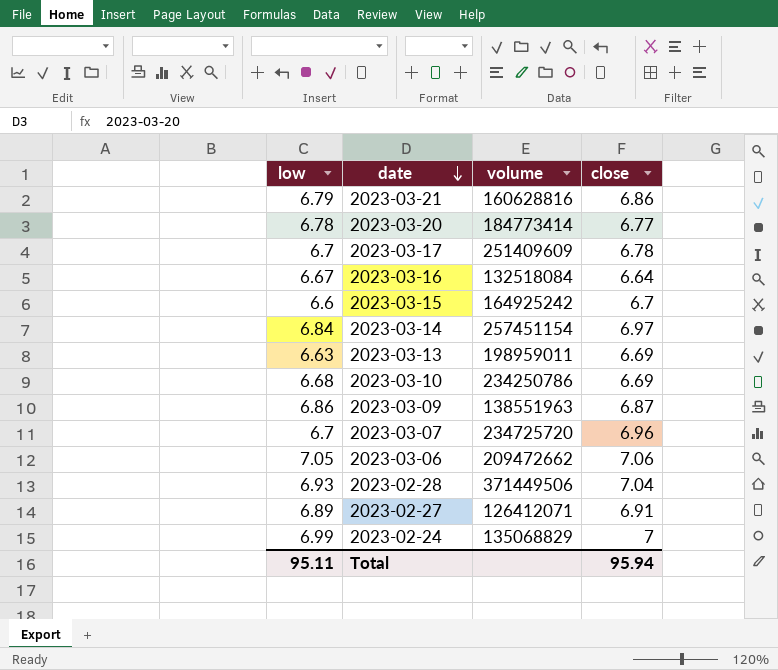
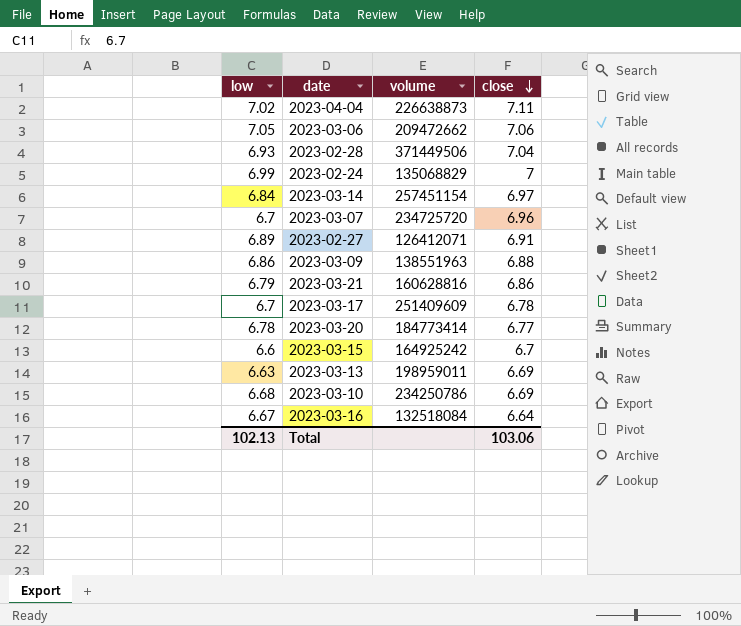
row order: date descending -> close descending
row 2023-04-04: none -> 7.02 | 226638873 | 7.11
2023-03-09 | close: 6.87 -> 6.88
Total | low: 95.11 -> 102.13
Total | close: 95.94 -> 103.06

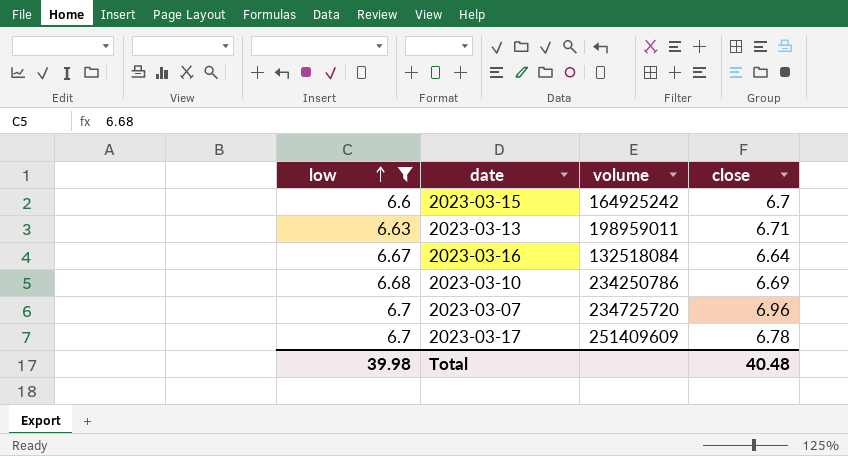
filter: none -> low <= 6.7
row order: close descending -> low ascending
2023-03-13 | close: 6.69 -> 6.71
Total | low: 102.13 -> 39.98
Total | close: 103.06 -> 40.48

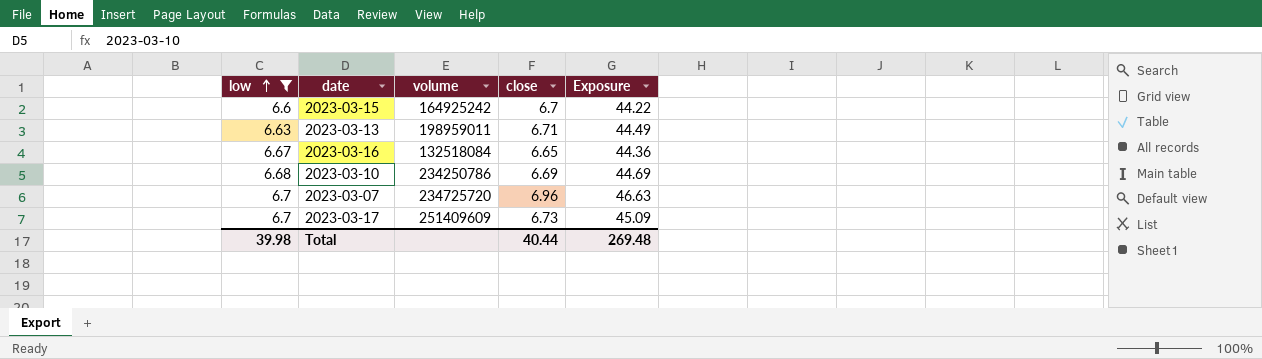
column Exposure | formula: none -> [low] * [close]
2023-03-16 | close: 6.64 -> 6.65
2023-03-17 | close: 6.78 -> 6.73
Total | close: 40.48 -> 40.44

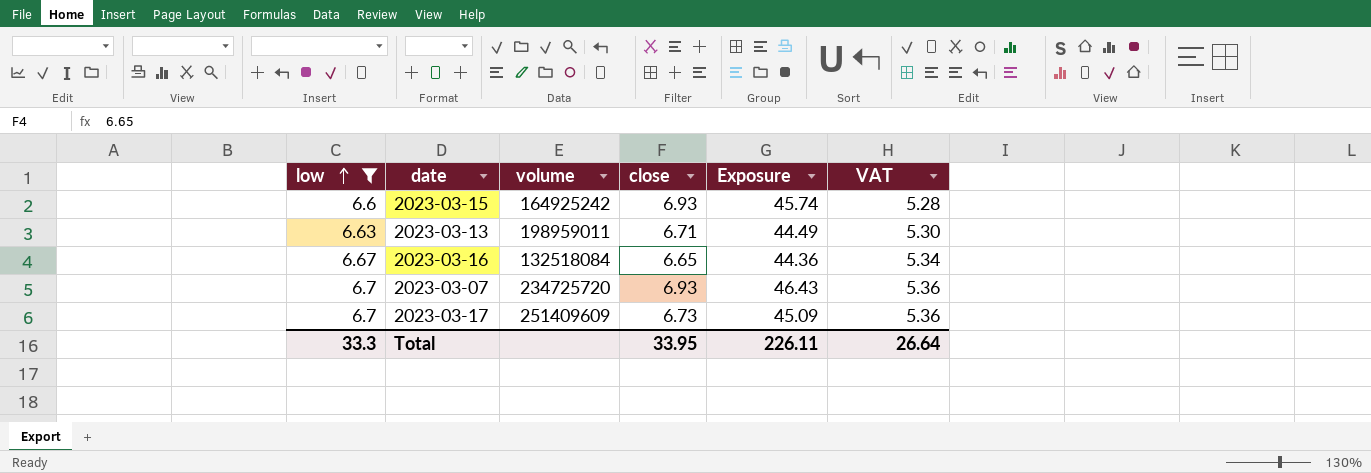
column VAT | formula: none -> [low] * 0.8
row 2023-03-10: 6.68 | 234250786 | 6.69 | 44.69 -> none
2023-03-15 | close: 6.7 -> 6.93
2023-03-15 | Exposure: 44.22 -> 45.74
2023-03-07 | close: 6.96 -> 6.93
2023-03-07 | Exposure: 46.63 -> 46.43
Total | low: 39.98 -> 33.3
Total | close: 40.44 -> 33.95
Total | Exposure: 269.48 -> 226.11

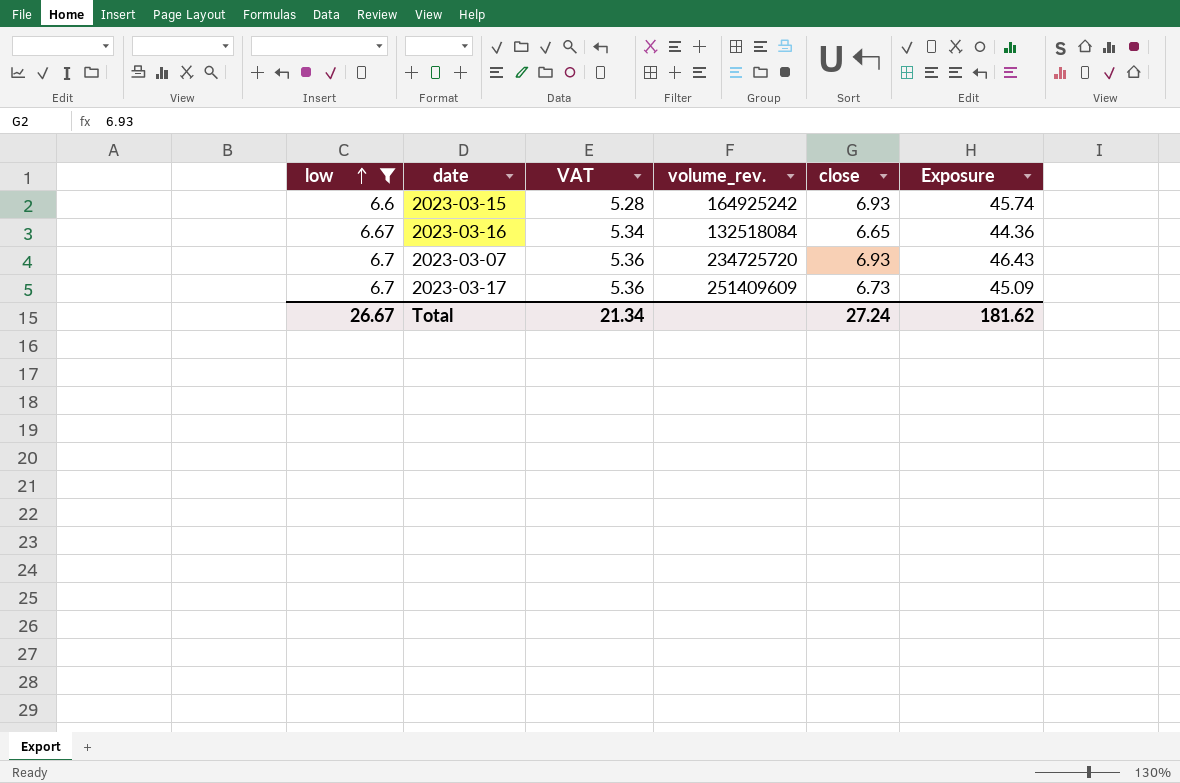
column VAT | position: 6 -> 3
column name: volume -> volume_rev.
row 2023-03-13: 6.63 | 198959011 | 6.71 | 44.49 | 5.30 -> none
Total | low: 33.3 -> 26.67
Total | VAT: 26.64 -> 21.34
Total | close: 33.95 -> 27.24
Total | Exposure: 226.11 -> 181.62

